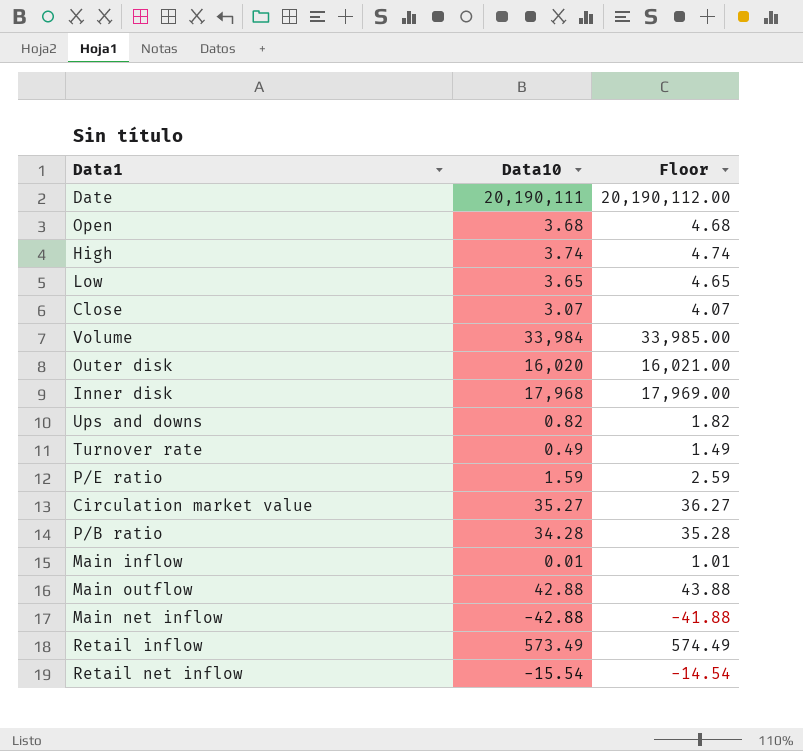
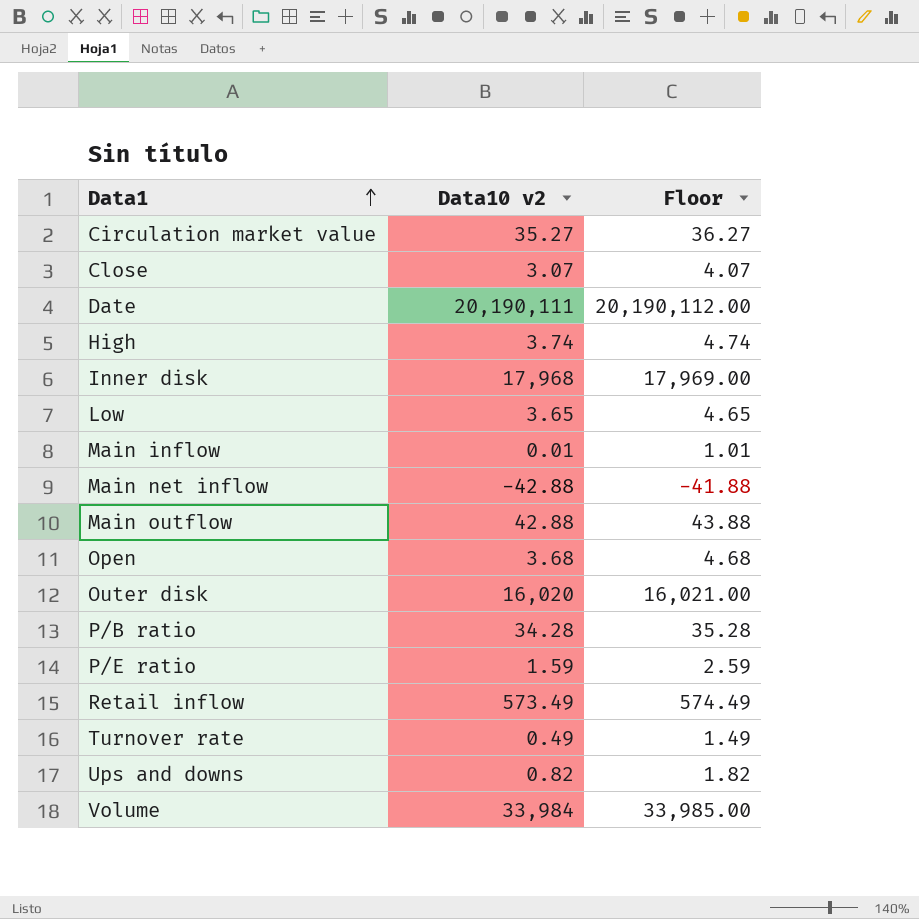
row order: none -> Data1 ascending
column name: Data10 -> Data10 v2
row Retail net inflow: -15.54 | -14.54 -> none

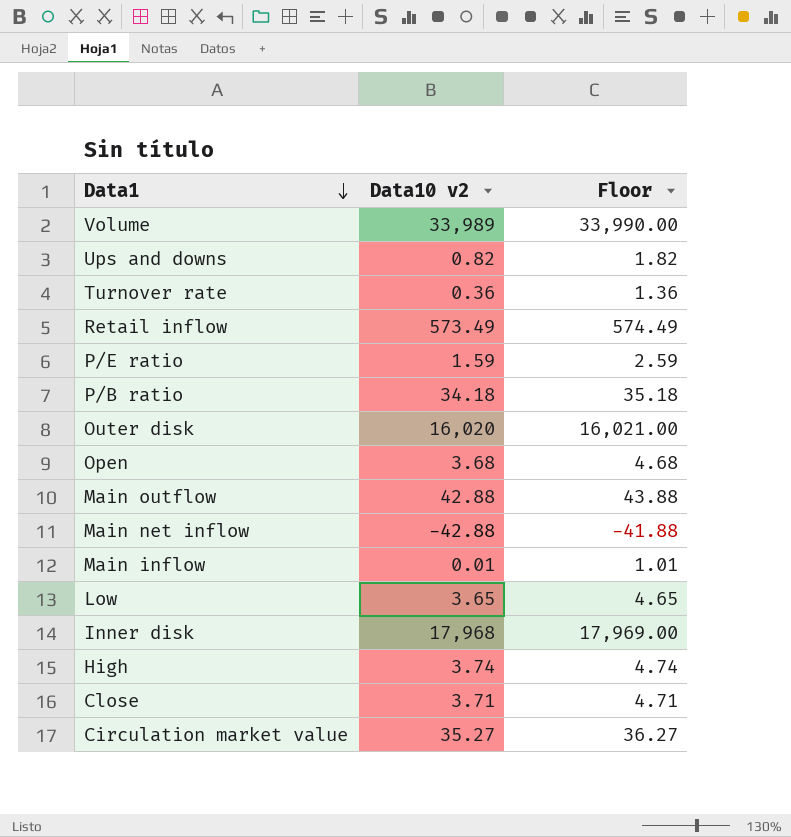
row order: Data1 ascending -> Data1 descending
row Date: 20,190,111 | 20,190,112.00 -> none
Volume | Data10 v2: 33,984 -> 33,989
Volume | Floor: 33,985.00 -> 33,990.00
Turnover rate | Data10 v2: 0.49 -> 0.36
Turnover rate | Floor: 1.49 -> 1.36
P/B ratio | Data10 v2: 34.28 -> 34.18
P/B ratio | Floor: 35.28 -> 35.18
Close | Data10 v2: 3.07 -> 3.71
Close | Floor: 4.07 -> 4.71

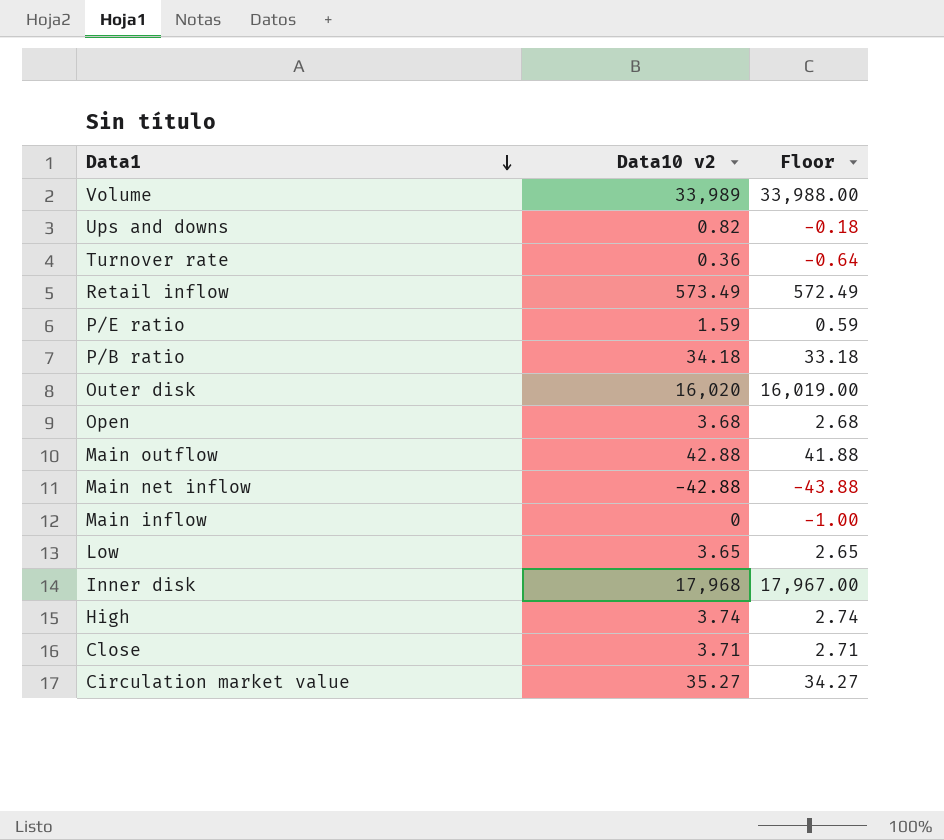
column Floor | formula: [Data10 v2] + 1 -> [Data10 v2] - 1
Main inflow | Data10 v2: 0.01 -> 0

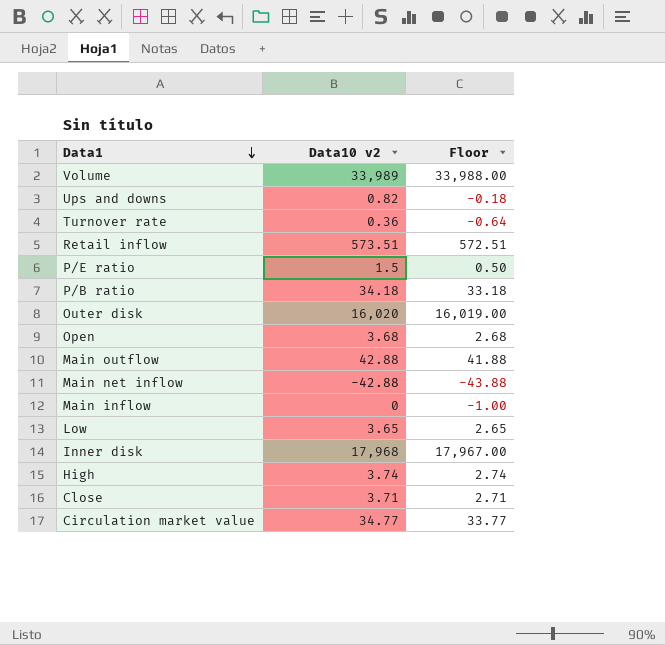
Retail inflow | Data10 v2: 573.49 -> 573.51
Retail inflow | Floor: 572.49 -> 572.51
P/E ratio | Data10 v2: 1.59 -> 1.5
P/E ratio | Floor: 0.59 -> 0.50
Circulation market value | Data10 v2: 35.27 -> 34.77
Circulation market value | Floor: 34.27 -> 33.77

